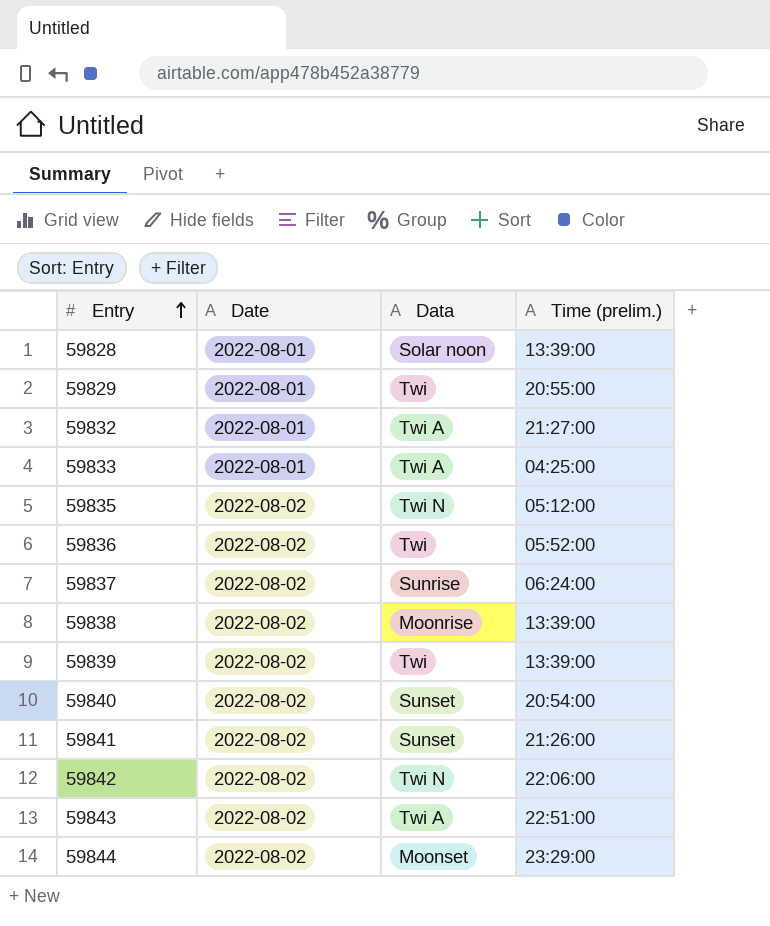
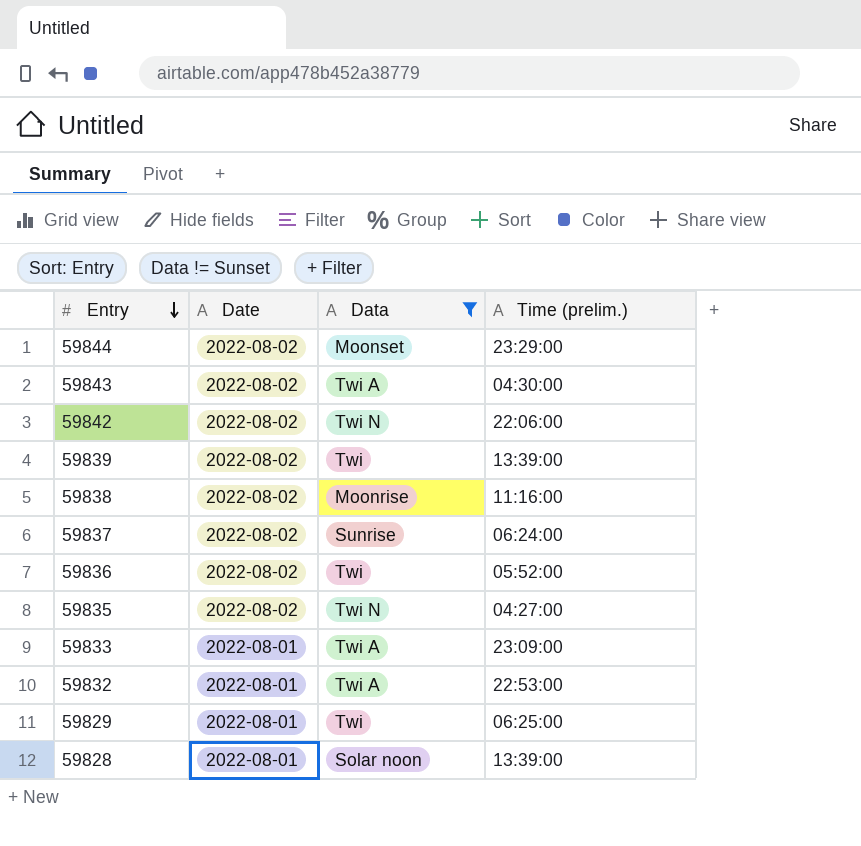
filter: none -> Data != Sunset
row order: Entry ascending -> Entry descending
59843 | Time (prelim.): 22:51:00 -> 04:30:00
59838 | Time (prelim.): 13:39:00 -> 11:16:00
59835 | Time (prelim.): 05:12:00 -> 04:27:00
59833 | Time (prelim.): 04:25:00 -> 23:09:00
59832 | Time (prelim.): 21:27:00 -> 22:53:00
59829 | Time (prelim.): 20:55:00 -> 06:25:00

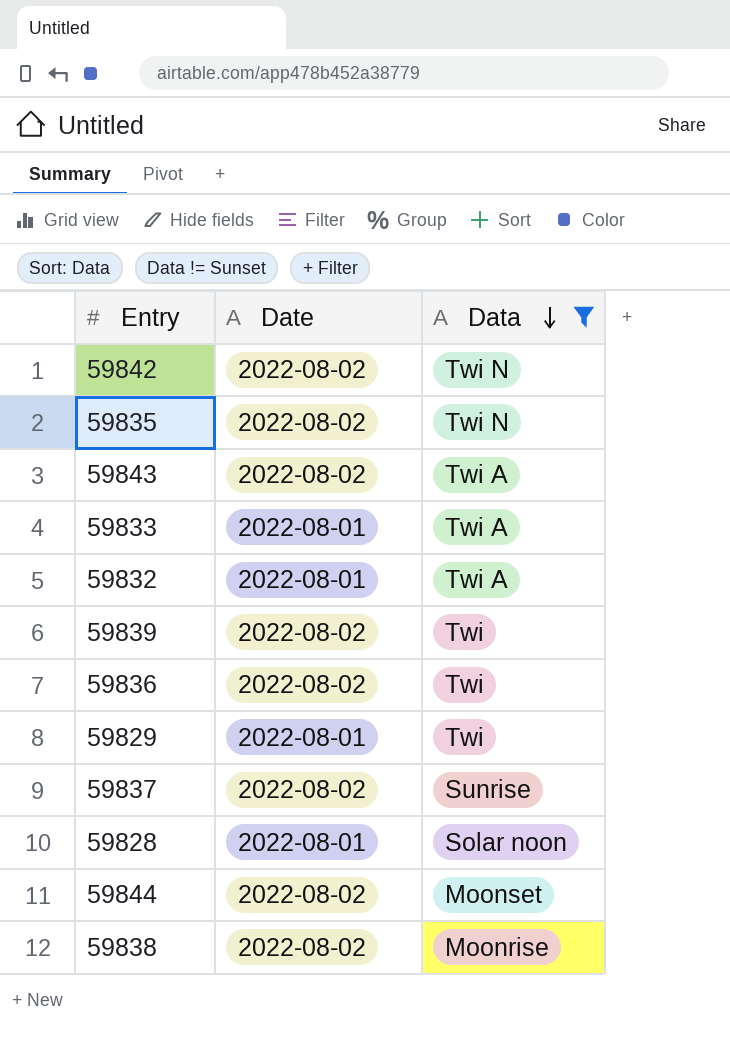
row order: Entry descending -> Data descending
column Time (prelim.) | position: 4 -> none

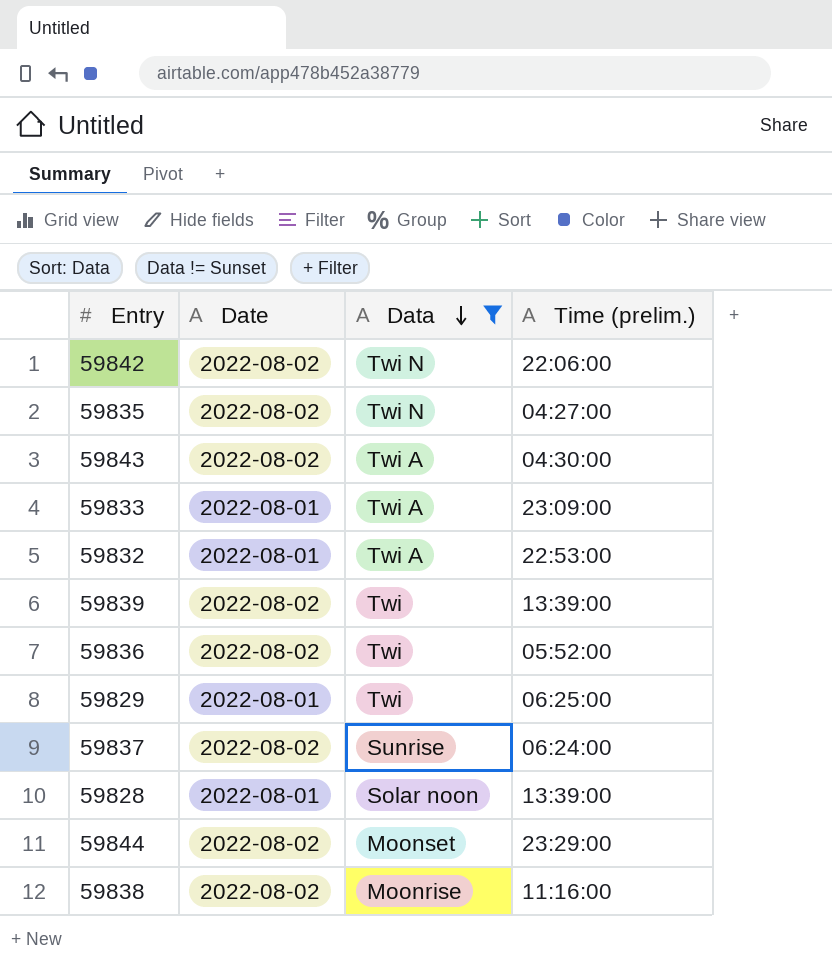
column Time (prelim.) | position: none -> 4

